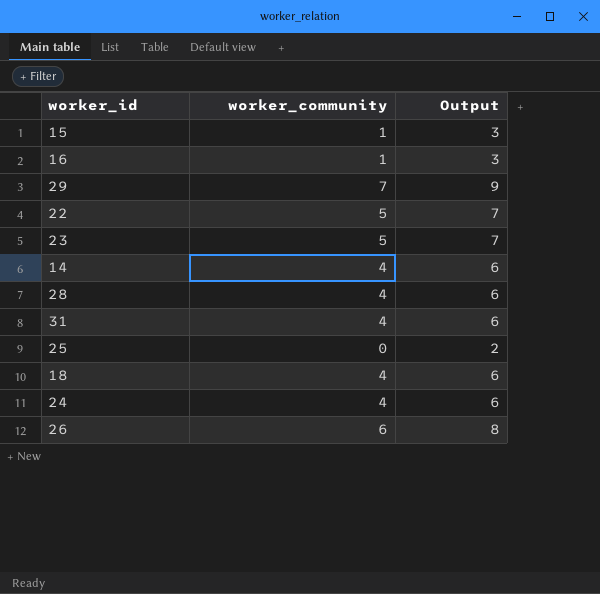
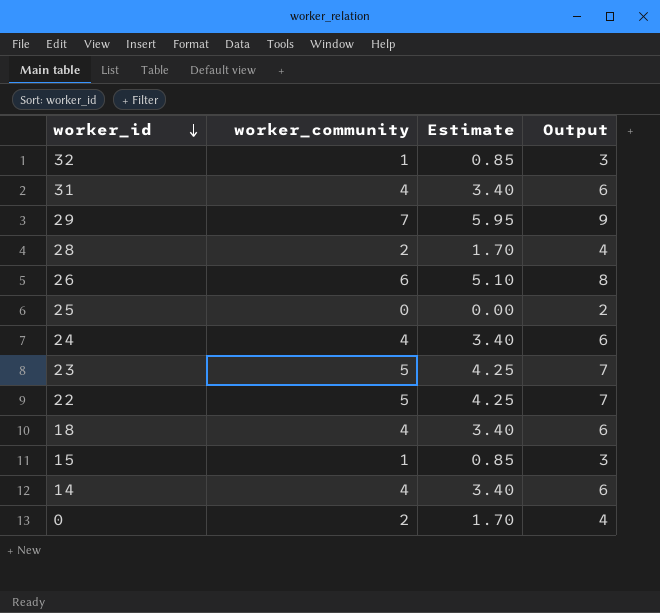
row order: none -> worker_id descending
column Estimate | formula: none -> [worker_community] * 0.85
row 16: 1 | 3 -> none
row 32: none -> 1 | 0.85 | 3
28 | worker_community: 4 -> 2
28 | Output: 6 -> 4
row 0: none -> 2 | 1.70 | 4

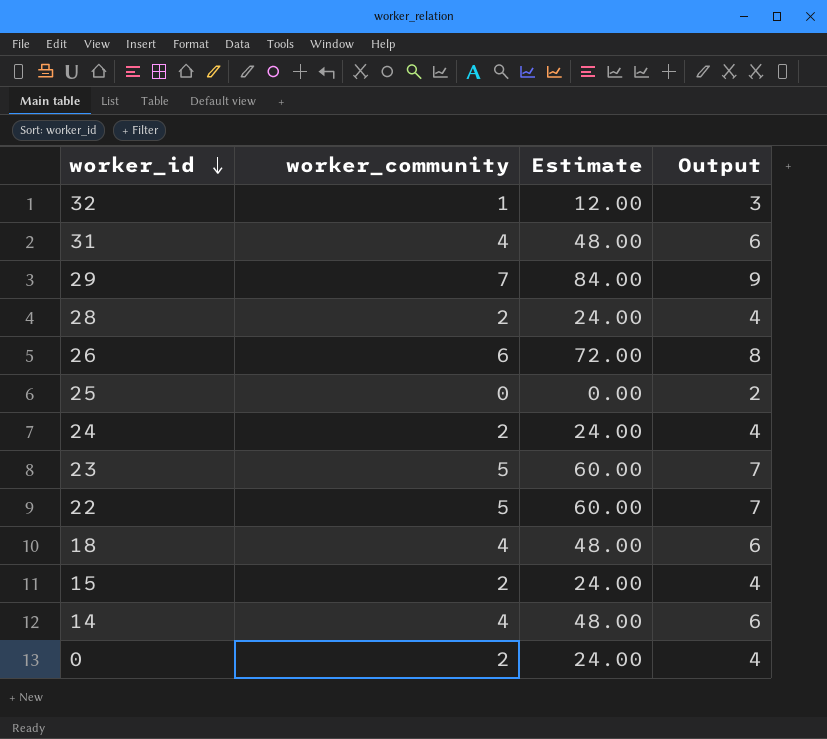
column Estimate | formula: [worker_community] * 0.85 -> [worker_community] * 12
24 | worker_community: 4 -> 2
24 | Output: 6 -> 4
15 | worker_community: 1 -> 2
15 | Output: 3 -> 4

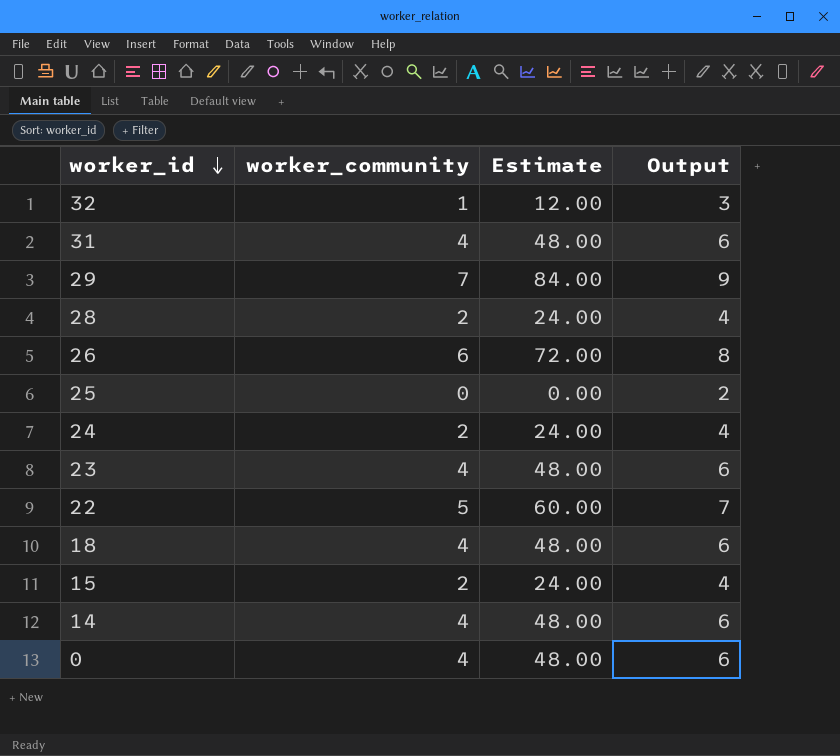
23 | worker_community: 5 -> 4
23 | Estimate: 60.00 -> 48.00
23 | Output: 7 -> 6
0 | worker_community: 2 -> 4
0 | Estimate: 24.00 -> 48.00
0 | Output: 4 -> 6

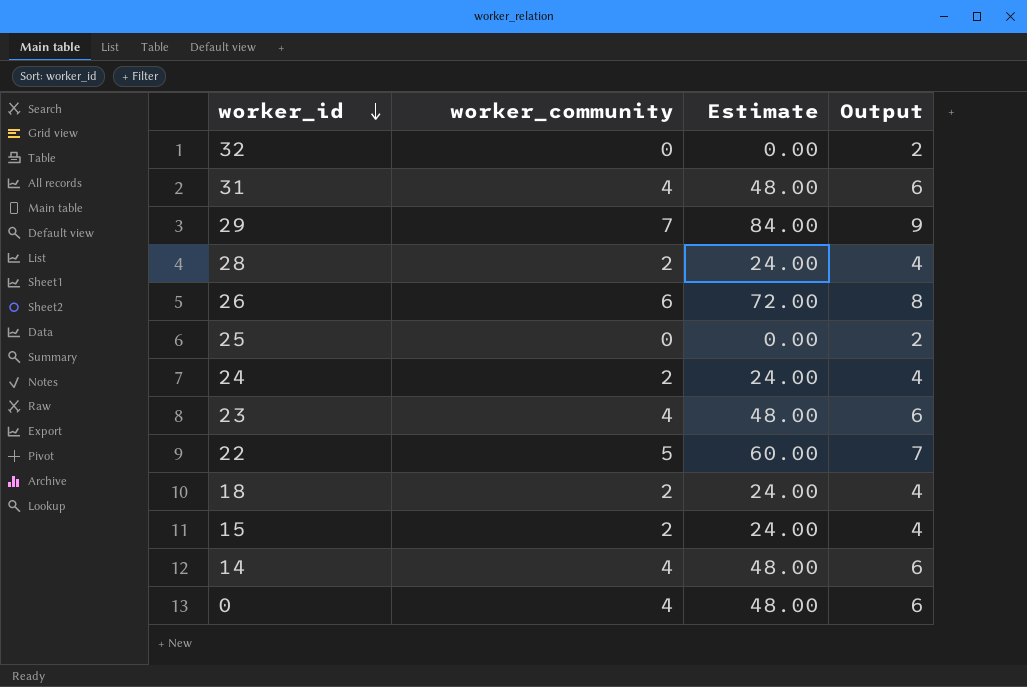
32 | worker_community: 1 -> 0
32 | Estimate: 12.00 -> 0.00
32 | Output: 3 -> 2
18 | worker_community: 4 -> 2
18 | Estimate: 48.00 -> 24.00
18 | Output: 6 -> 4

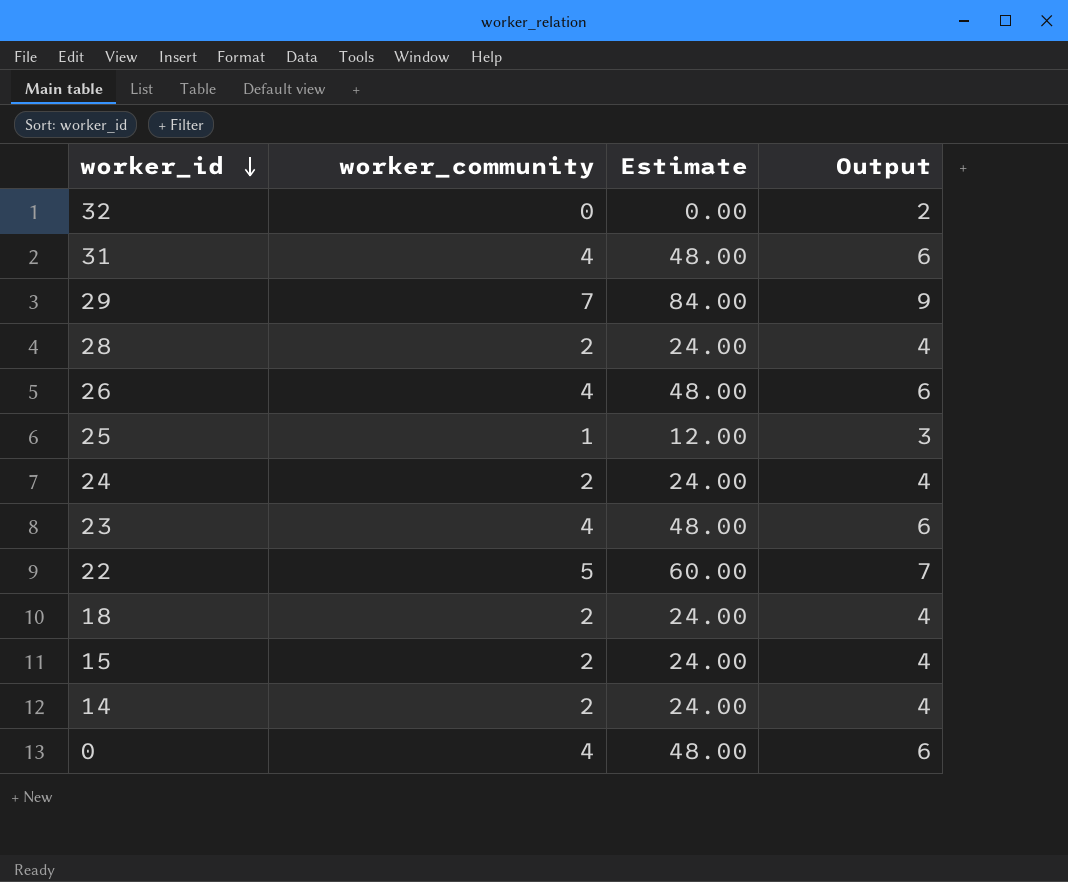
26 | worker_community: 6 -> 4
26 | Estimate: 72.00 -> 48.00
26 | Output: 8 -> 6
25 | worker_community: 0 -> 1
25 | Estimate: 0.00 -> 12.00
25 | Output: 2 -> 3
14 | worker_community: 4 -> 2
14 | Estimate: 48.00 -> 24.00
14 | Output: 6 -> 4

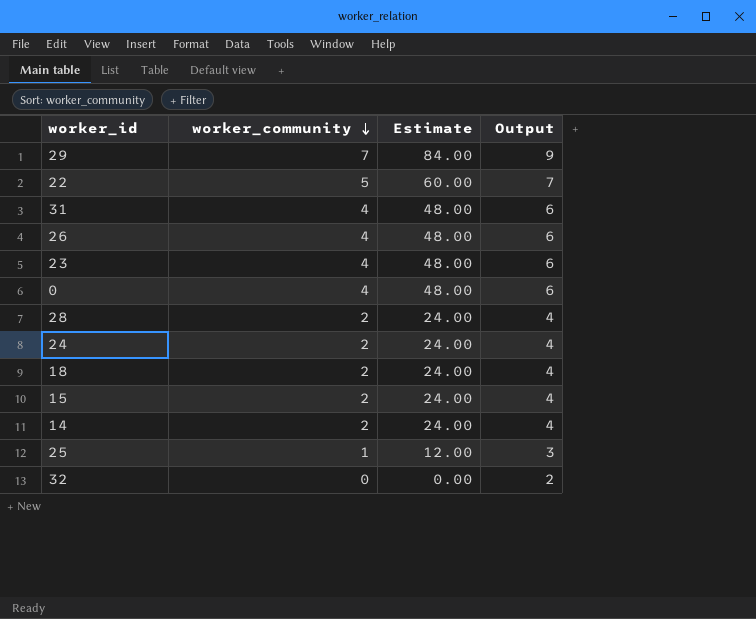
row order: worker_id descending -> worker_community descending

